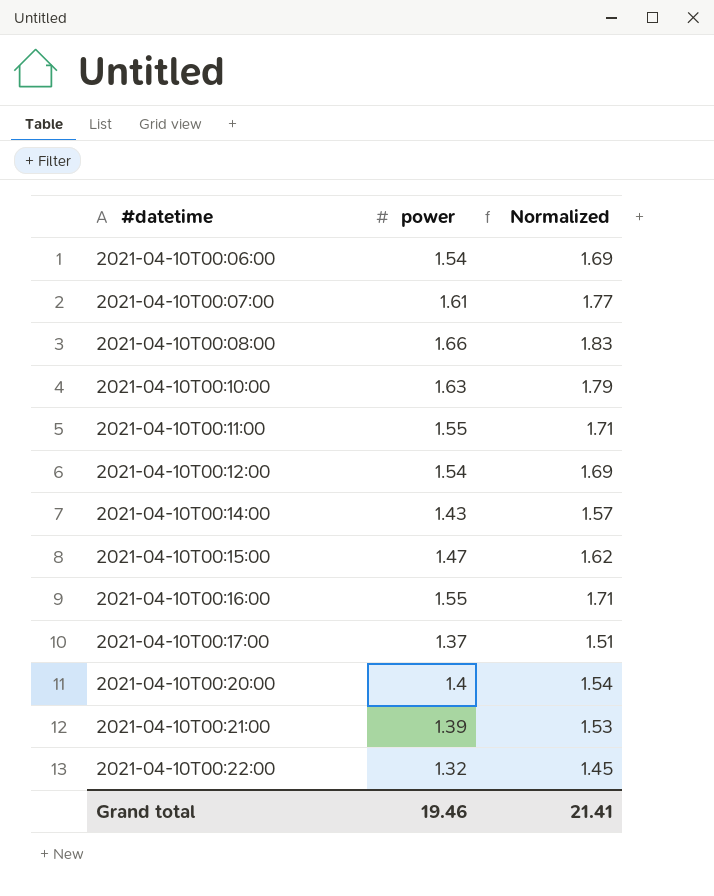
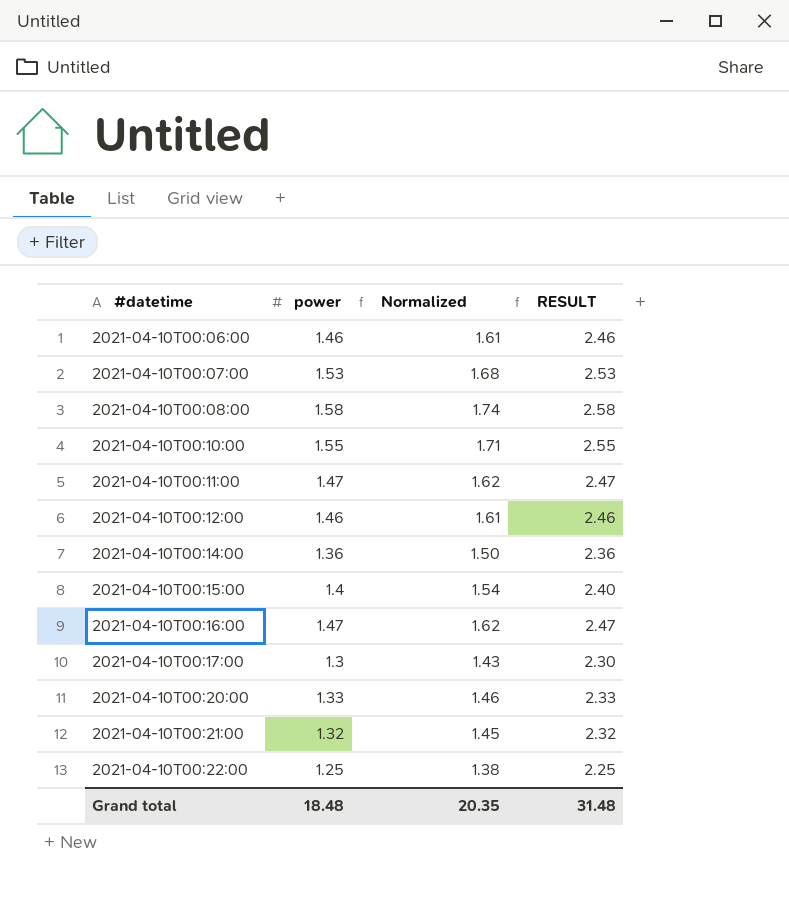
column RESULT | formula: none -> [power] + 1
2021-04-10T00:06:00 | power: 1.54 -> 1.46
2021-04-10T00:06:00 | Normalized: 1.69 -> 1.61
2021-04-10T00:07:00 | power: 1.61 -> 1.53
2021-04-10T00:07:00 | Normalized: 1.77 -> 1.68
2021-04-10T00:08:00 | power: 1.66 -> 1.58
2021-04-10T00:08:00 | Normalized: 1.83 -> 1.74
2021-04-10T00:10:00 | power: 1.63 -> 1.55
2021-04-10T00:10:00 | Normalized: 1.79 -> 1.71
2021-04-10T00:11:00 | power: 1.55 -> 1.47
2021-04-10T00:11:00 | Normalized: 1.71 -> 1.62
2021-04-10T00:12:00 | power: 1.54 -> 1.46
2021-04-10T00:12:00 | Normalized: 1.69 -> 1.61
2021-04-10T00:14:00 | power: 1.43 -> 1.36
2021-04-10T00:14:00 | Normalized: 1.57 -> 1.50
2021-04-10T00:15:00 | power: 1.47 -> 1.4
2021-04-10T00:15:00 | Normalized: 1.62 -> 1.54
2021-04-10T00:16:00 | power: 1.55 -> 1.47
2021-04-10T00:16:00 | Normalized: 1.71 -> 1.62
2021-04-10T00:17:00 | power: 1.37 -> 1.3
2021-04-10T00:17:00 | Normalized: 1.51 -> 1.43
2021-04-10T00:20:00 | power: 1.4 -> 1.33
2021-04-10T00:20:00 | Normalized: 1.54 -> 1.46
2021-04-10T00:21:00 | power: 1.39 -> 1.32
2021-04-10T00:21:00 | Normalized: 1.53 -> 1.45
2021-04-10T00:22:00 | power: 1.32 -> 1.25
2021-04-10T00:22:00 | Normalized: 1.45 -> 1.38
Grand total | power: 19.46 -> 18.48
Grand total | Normalized: 21.41 -> 20.35

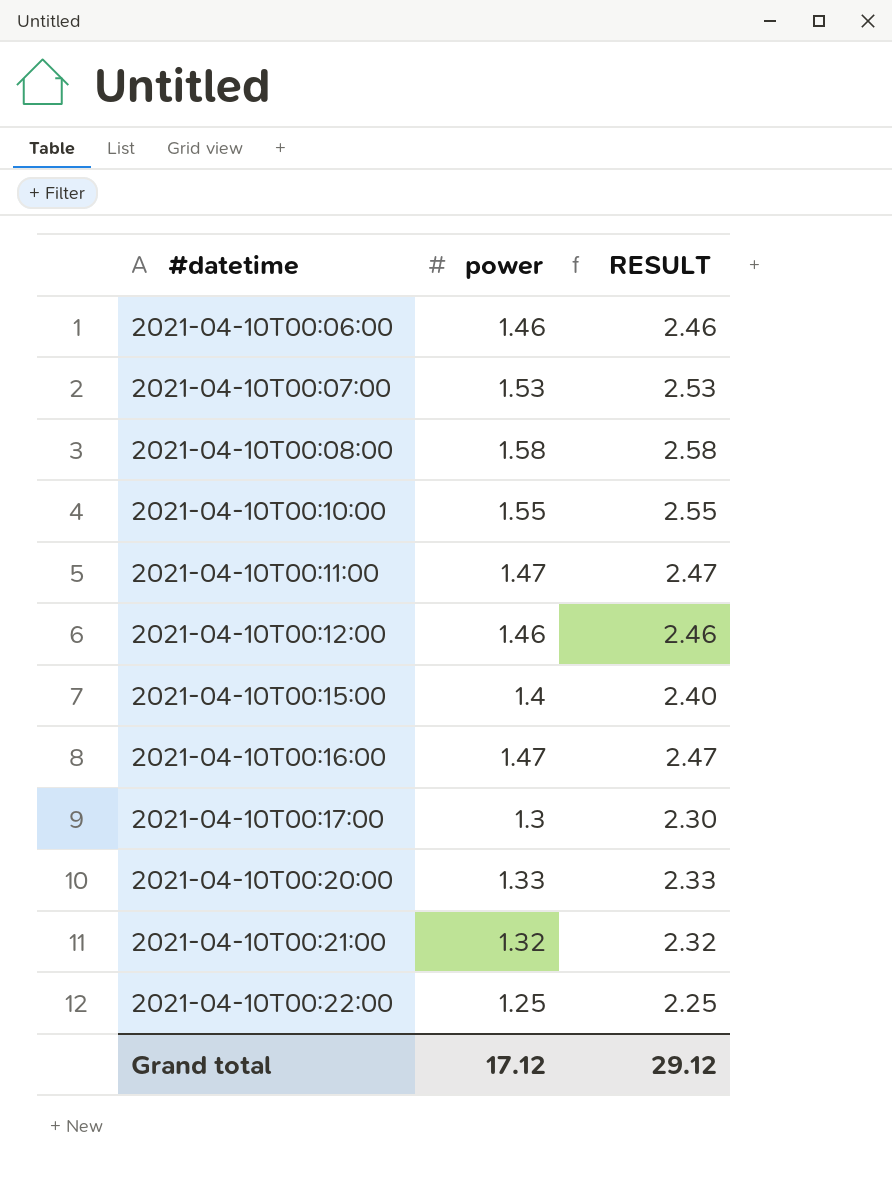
column Normalized | formula: [power] * 1.1 -> none
row 2021-04-10T00:14:00: 1.36 | 1.50 | 2.36 -> none
Grand total | power: 18.48 -> 17.12
Grand total | RESULT: 31.48 -> 29.12

